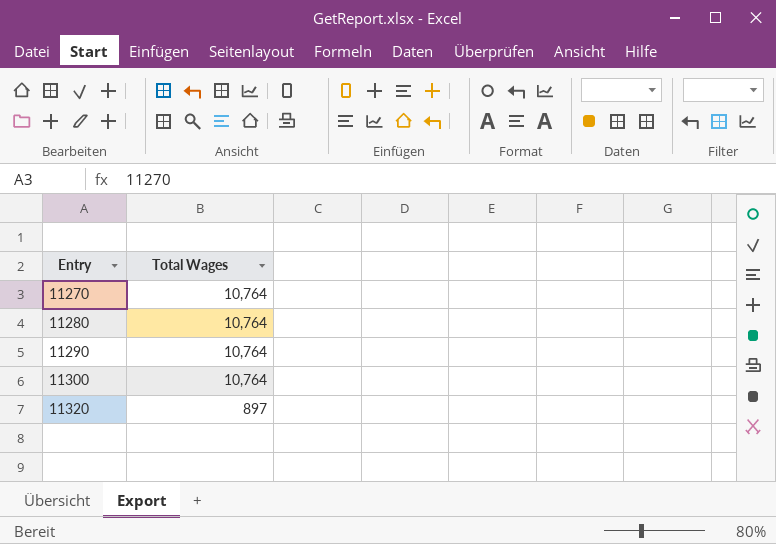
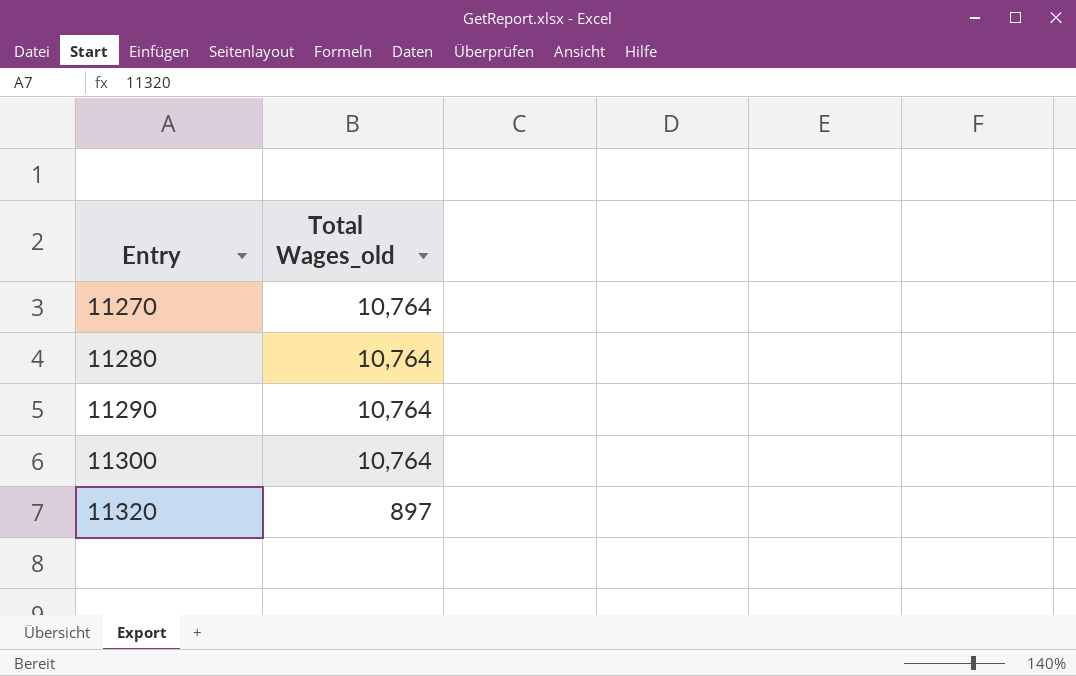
column name: Total Wages -> Total Wages_old

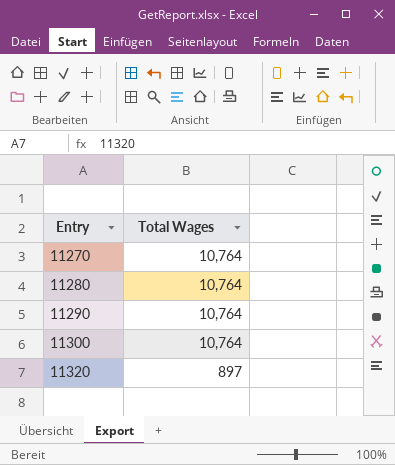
column name: Total Wages_old -> Total Wages

